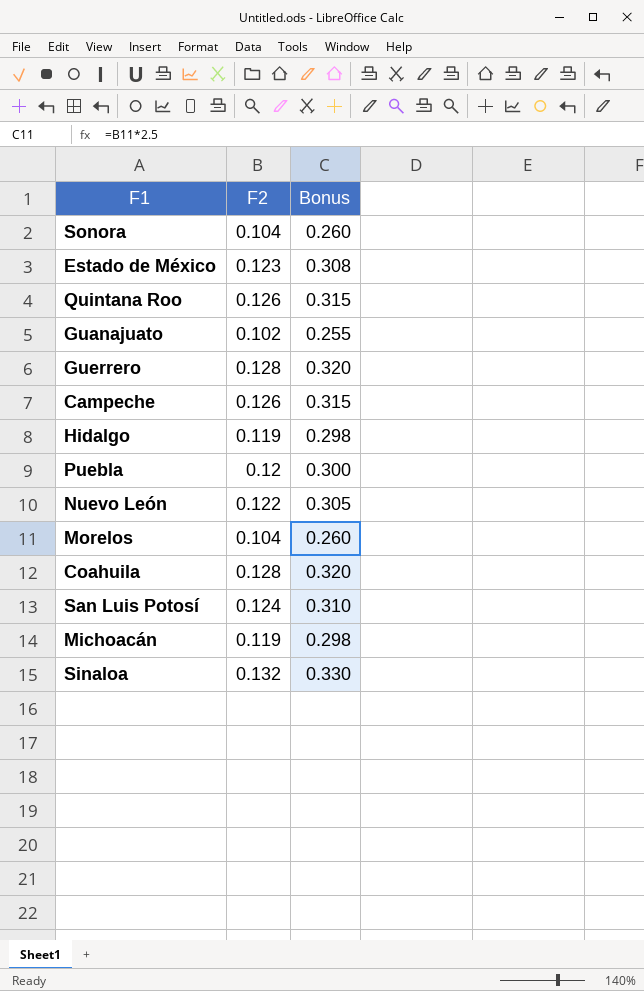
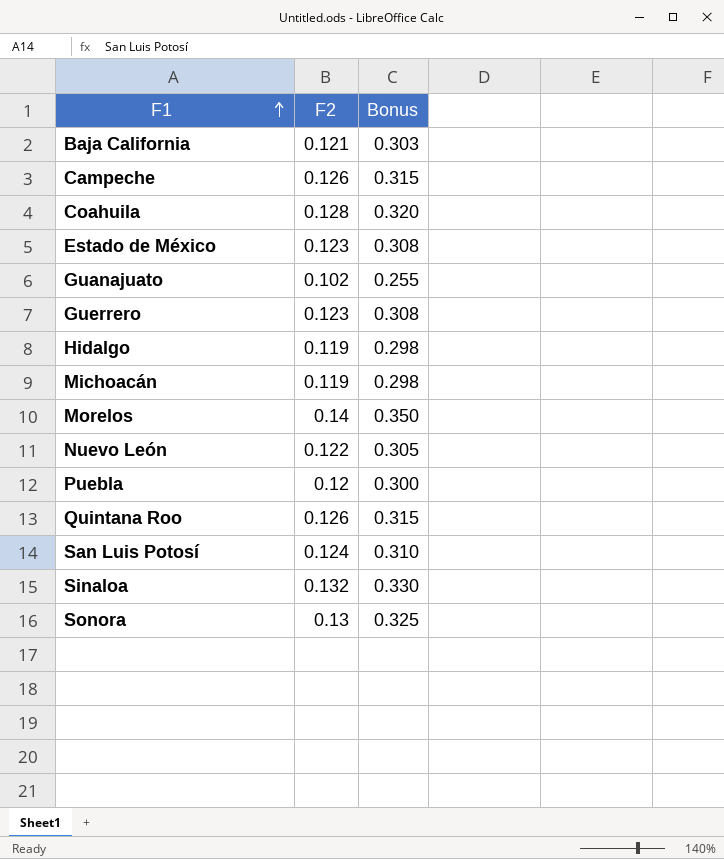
row order: none -> F1 ascending
row Baja California: none -> 0.121 | 0.303
Guerrero | F2: 0.128 -> 0.123
Guerrero | Bonus: 0.320 -> 0.308
Morelos | F2: 0.104 -> 0.14
Morelos | Bonus: 0.260 -> 0.350
Sonora | F2: 0.104 -> 0.13
Sonora | Bonus: 0.260 -> 0.325

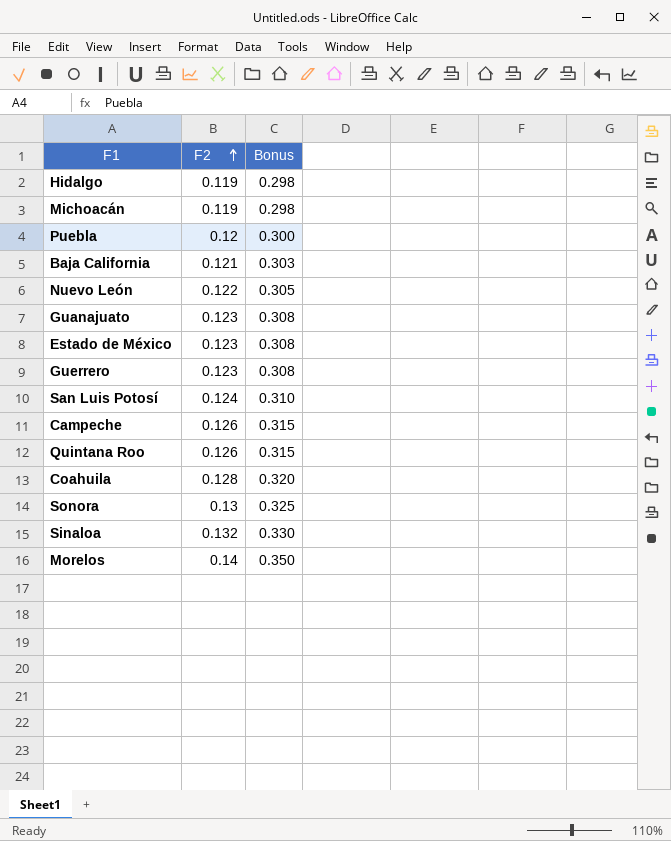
row order: F1 ascending -> F2 ascending
Guanajuato | F2: 0.102 -> 0.123
Guanajuato | Bonus: 0.255 -> 0.308

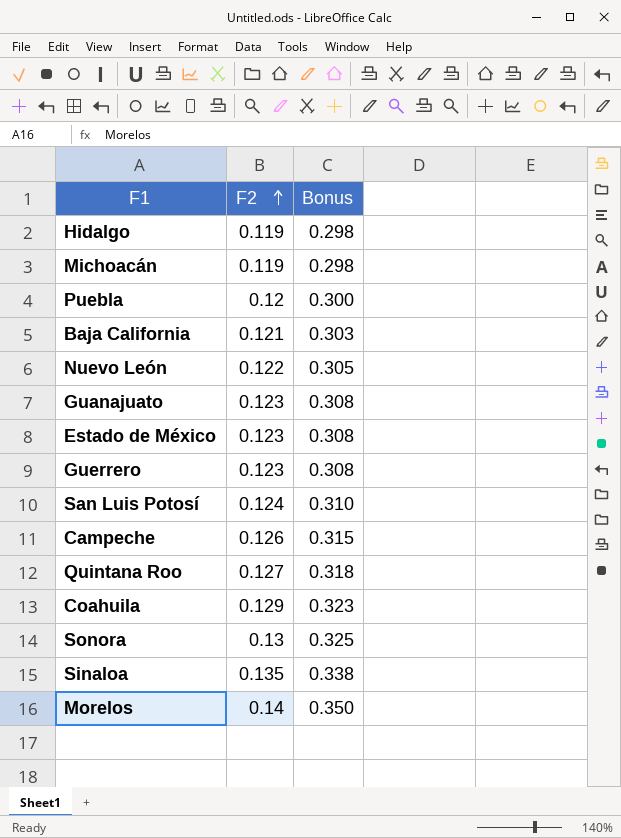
Quintana Roo | F2: 0.126 -> 0.127
Quintana Roo | Bonus: 0.315 -> 0.318
Coahuila | F2: 0.128 -> 0.129
Coahuila | Bonus: 0.320 -> 0.323
Sinaloa | F2: 0.132 -> 0.135
Sinaloa | Bonus: 0.330 -> 0.338

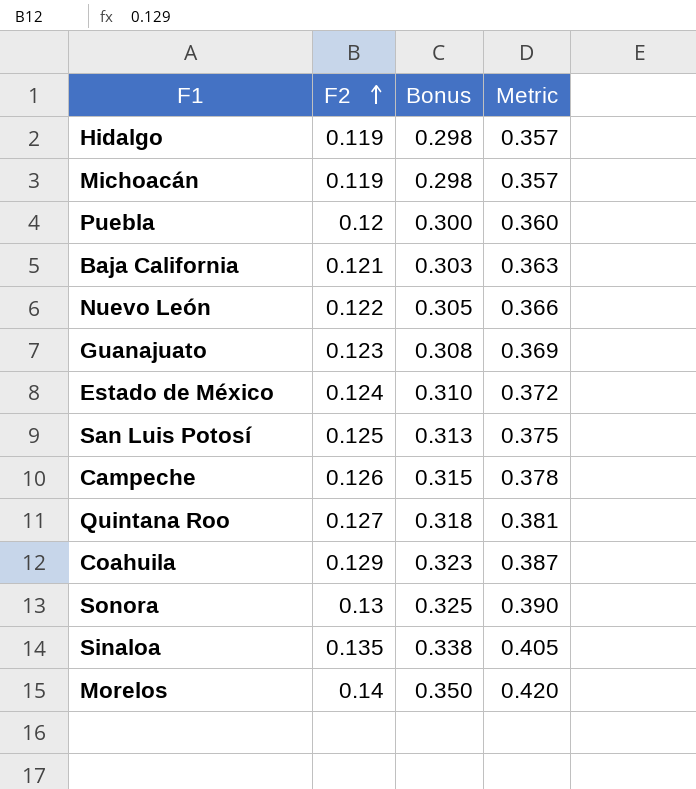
column Metric | formula: none -> [F2] * 3
row Guerrero: 0.123 | 0.308 -> none
Estado de México | F2: 0.123 -> 0.124
Estado de México | Bonus: 0.308 -> 0.310
San Luis Potosí | F2: 0.124 -> 0.125
San Luis Potosí | Bonus: 0.310 -> 0.313

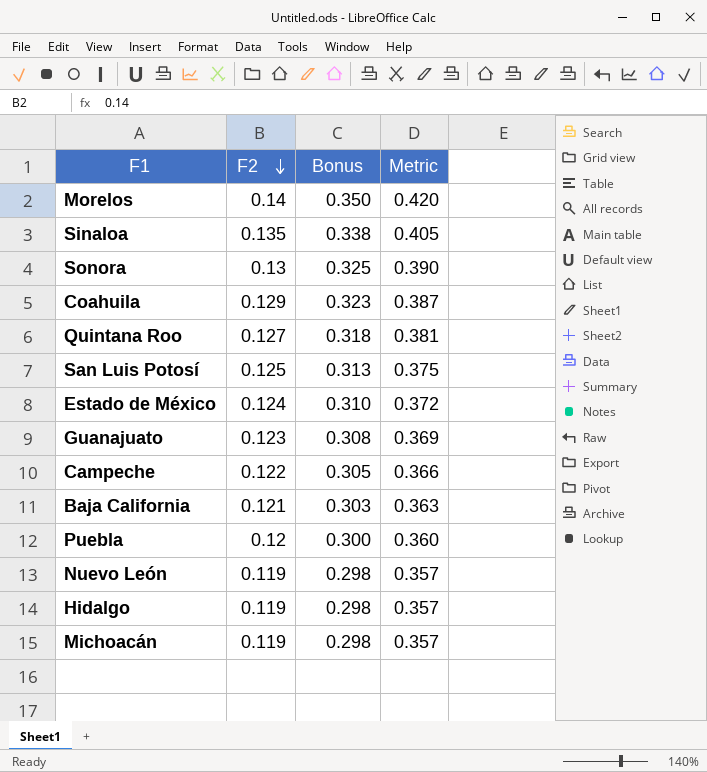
row order: F2 ascending -> F2 descending
Campeche | F2: 0.126 -> 0.122
Campeche | Bonus: 0.315 -> 0.305
Campeche | Metric: 0.378 -> 0.366
Nuevo León | F2: 0.122 -> 0.119
Nuevo León | Bonus: 0.305 -> 0.298
Nuevo León | Metric: 0.366 -> 0.357

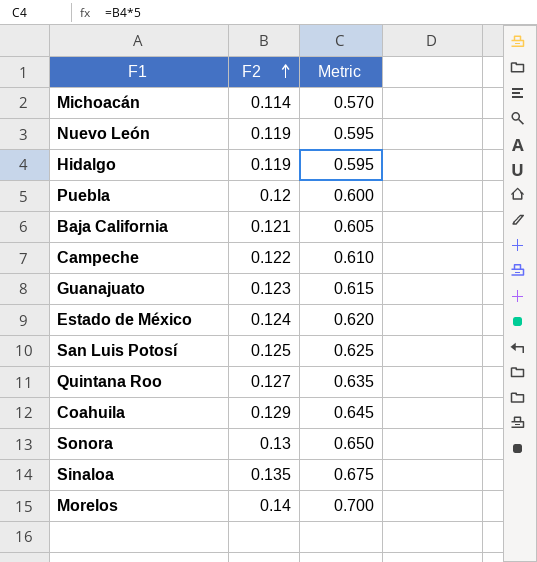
row order: F2 descending -> F2 ascending
column Bonus | formula: [F2] * 2.5 -> none
column Metric | formula: [F2] * 3 -> [F2] * 5
Michoacán | F2: 0.119 -> 0.114

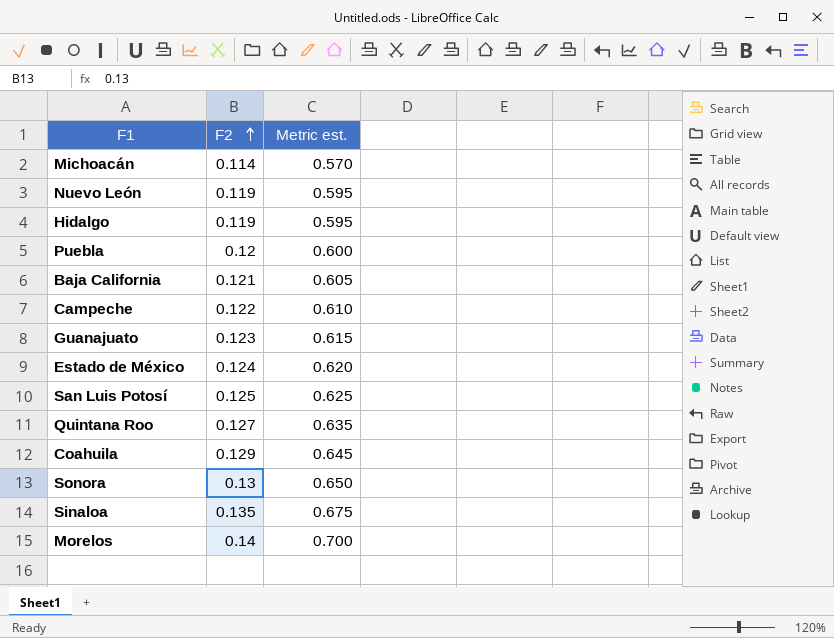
column name: Metric -> Metric est.

